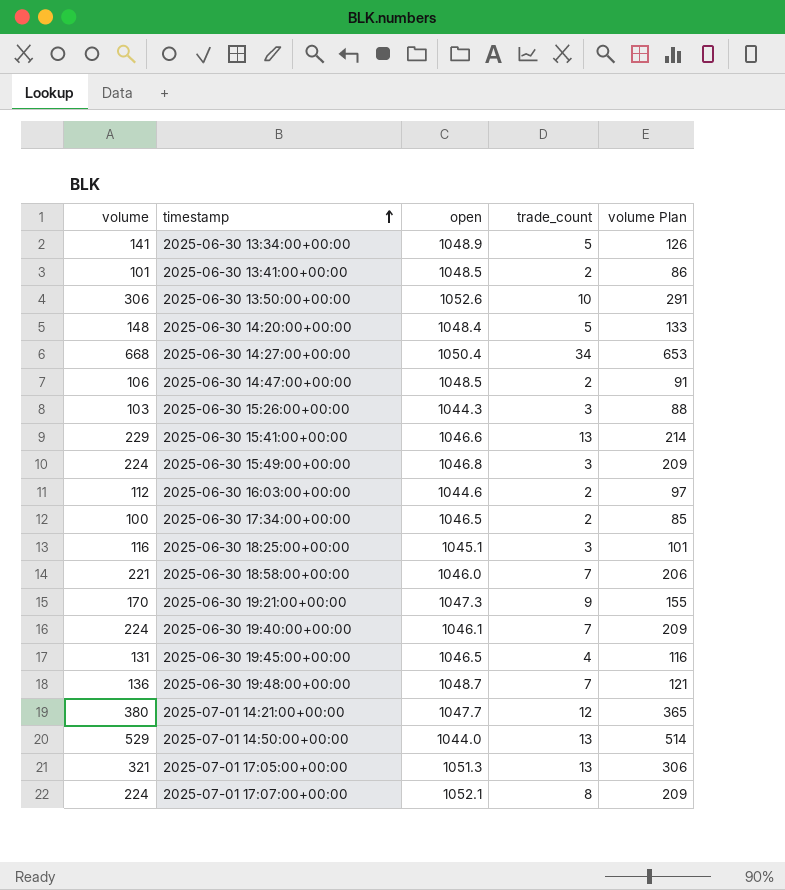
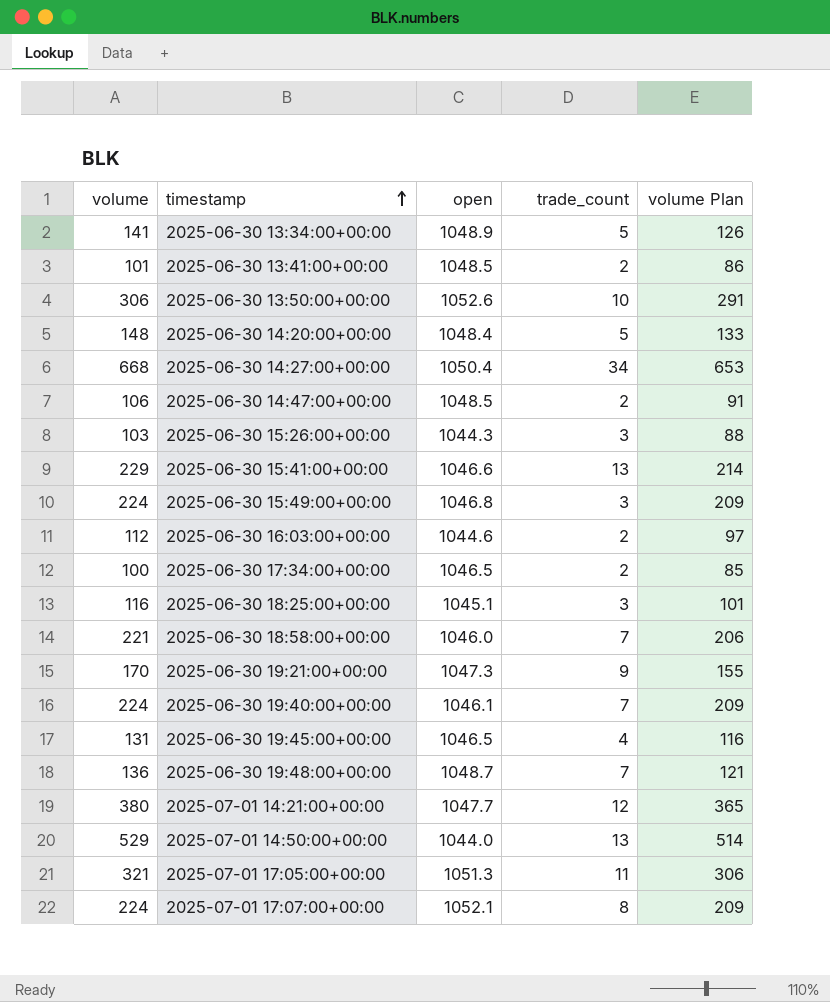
2025-07-01 17:05:00+00:00 | trade_count: 13 -> 11

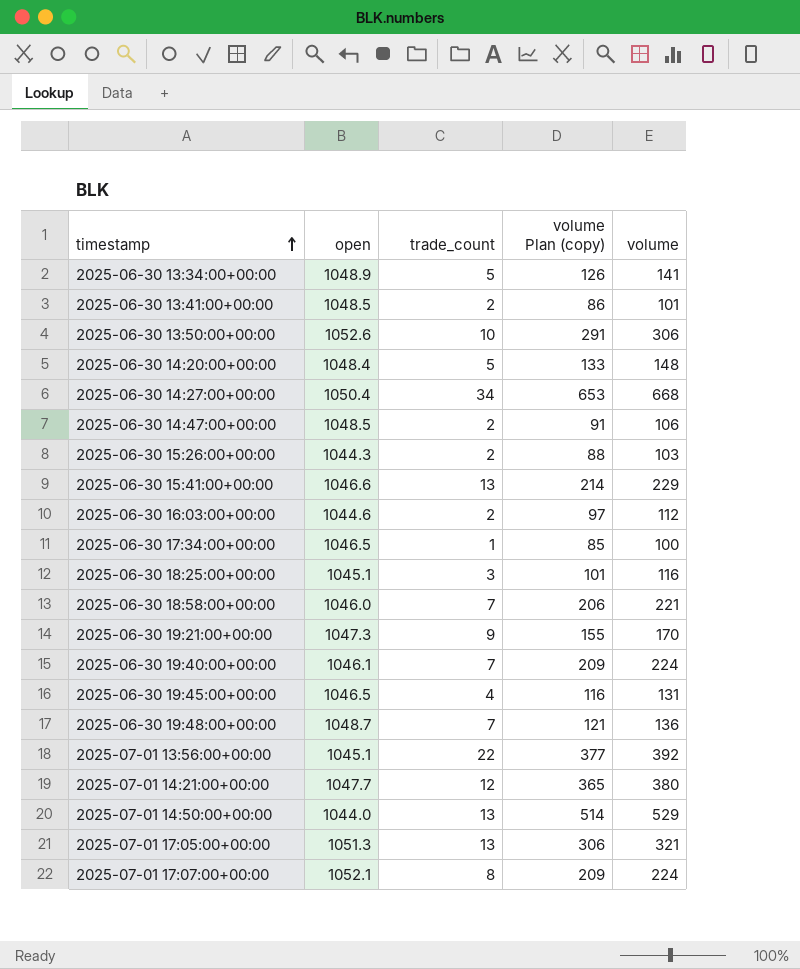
column name: volume Plan -> volume Plan (copy)
column volume | position: 1 -> 5
row 2025-06-30 15:49:00+00:00: 224 | 1046.8 | 3 | 209 -> none
2025-06-30 15:26:00+00:00 | trade_count: 3 -> 2
2025-06-30 17:34:00+00:00 | trade_count: 2 -> 1
row 2025-07-01 13:56:00+00:00: none -> 1045.1 | 22 | 377 | 392
2025-07-01 17:05:00+00:00 | trade_count: 11 -> 13

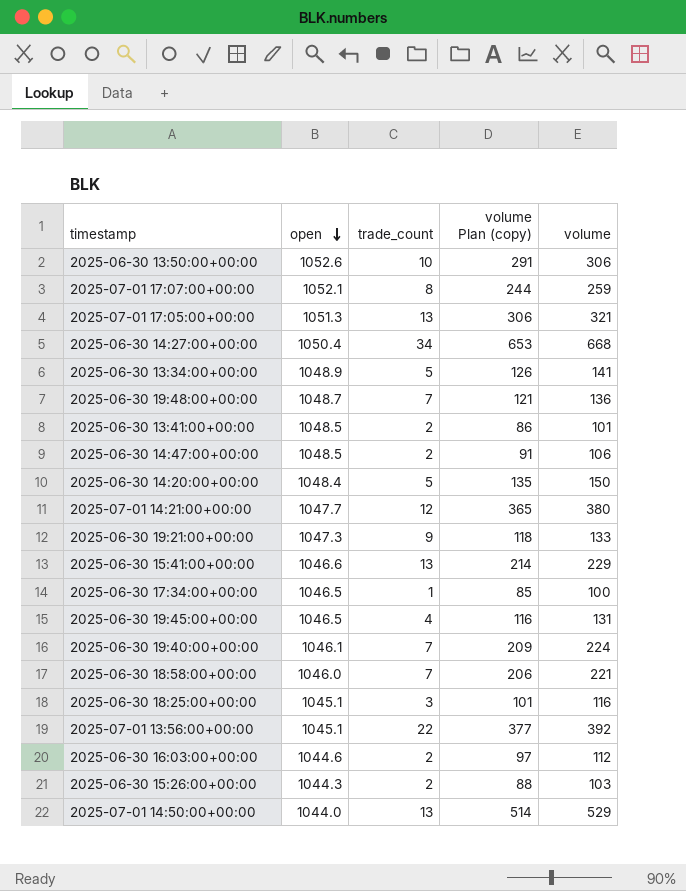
row order: timestamp ascending -> open descending
2025-07-01 17:07:00+00:00 | volume Plan (copy): 209 -> 244
2025-07-01 17:07:00+00:00 | volume: 224 -> 259
2025-06-30 14:20:00+00:00 | volume Plan (copy): 133 -> 135
2025-06-30 14:20:00+00:00 | volume: 148 -> 150
2025-06-30 19:21:00+00:00 | volume Plan (copy): 155 -> 118
2025-06-30 19:21:00+00:00 | volume: 170 -> 133

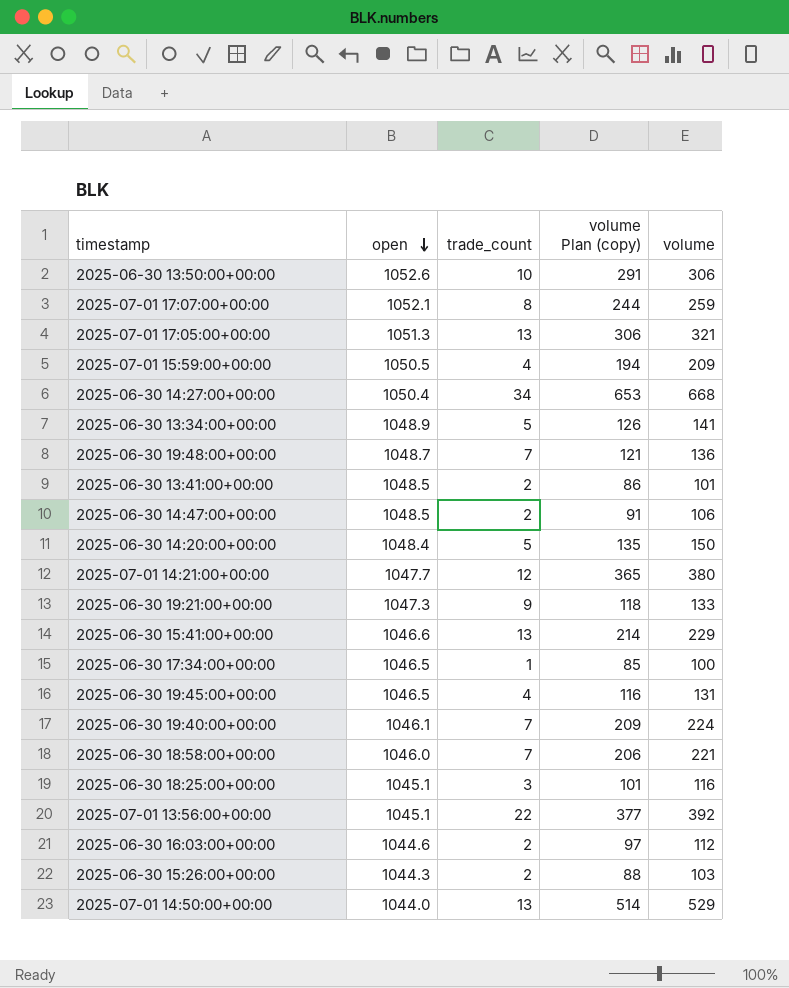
row 2025-07-01 15:59:00+00:00: none -> 1050.5 | 4 | 194 | 209

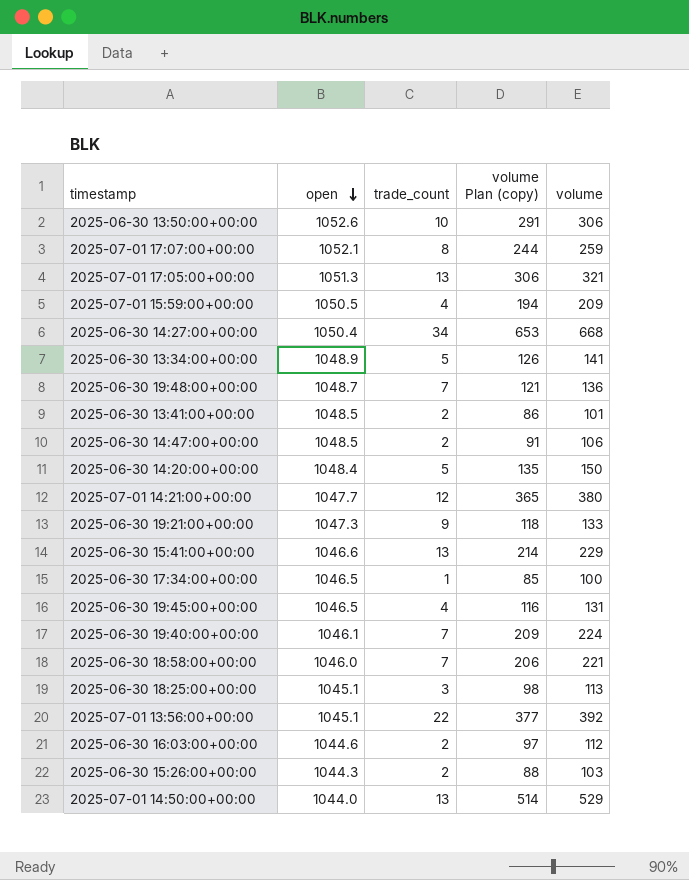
2025-06-30 18:25:00+00:00 | volume Plan (copy): 101 -> 98
2025-06-30 18:25:00+00:00 | volume: 116 -> 113

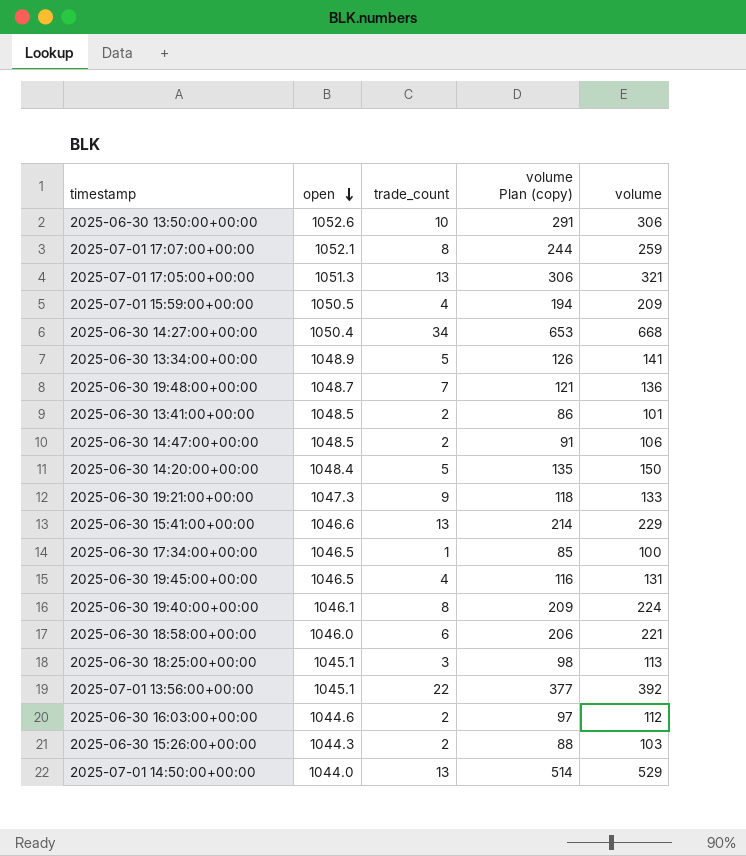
row 2025-07-01 14:21:00+00:00: 1047.7 | 12 | 365 | 380 -> none
2025-06-30 19:40:00+00:00 | trade_count: 7 -> 8
2025-06-30 18:58:00+00:00 | trade_count: 7 -> 6

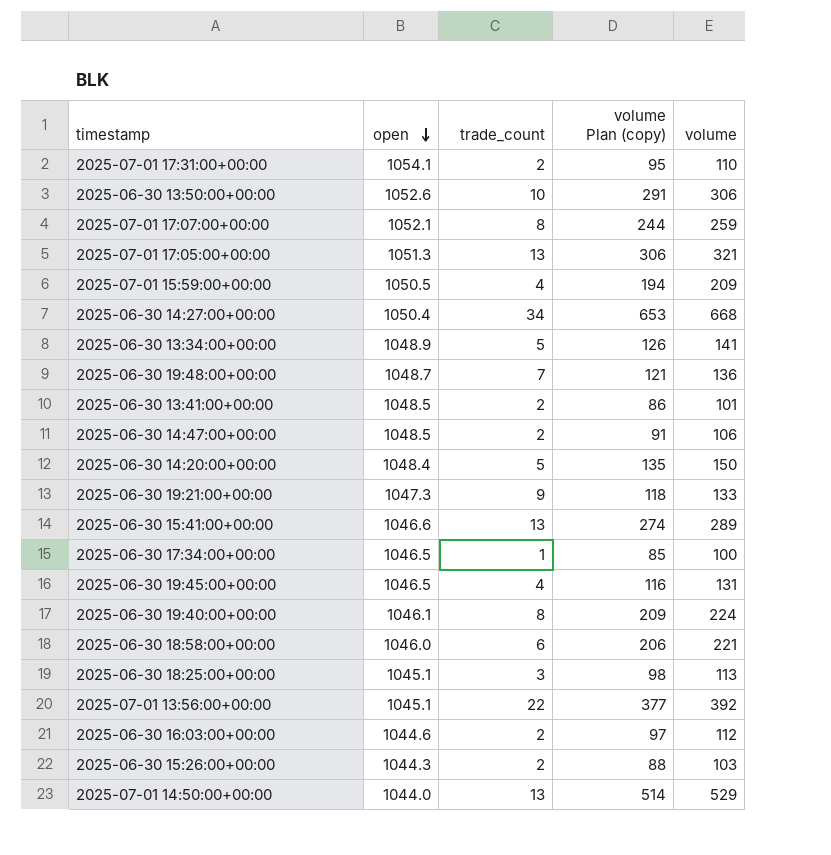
row 2025-07-01 17:31:00+00:00: none -> 1054.1 | 2 | 95 | 110
2025-06-30 15:41:00+00:00 | volume Plan (copy): 214 -> 274
2025-06-30 15:41:00+00:00 | volume: 229 -> 289

